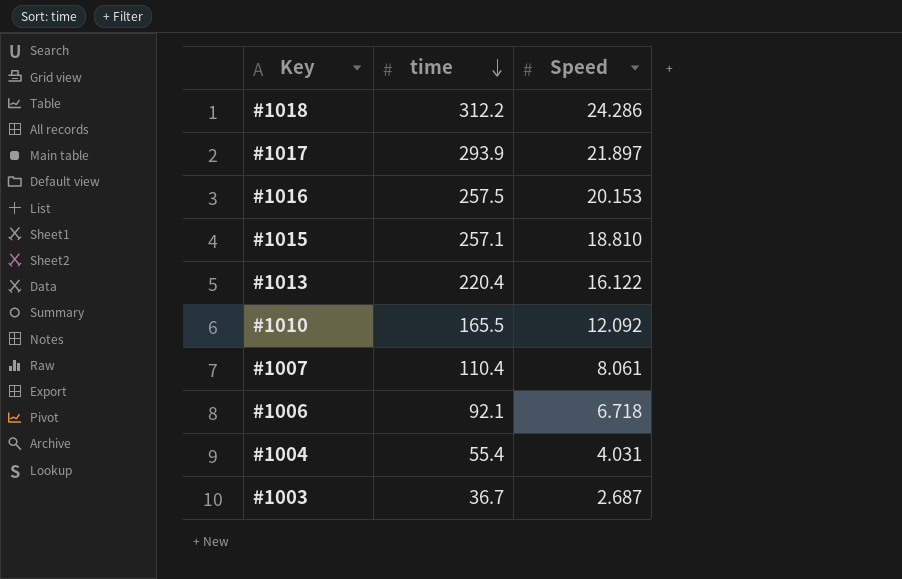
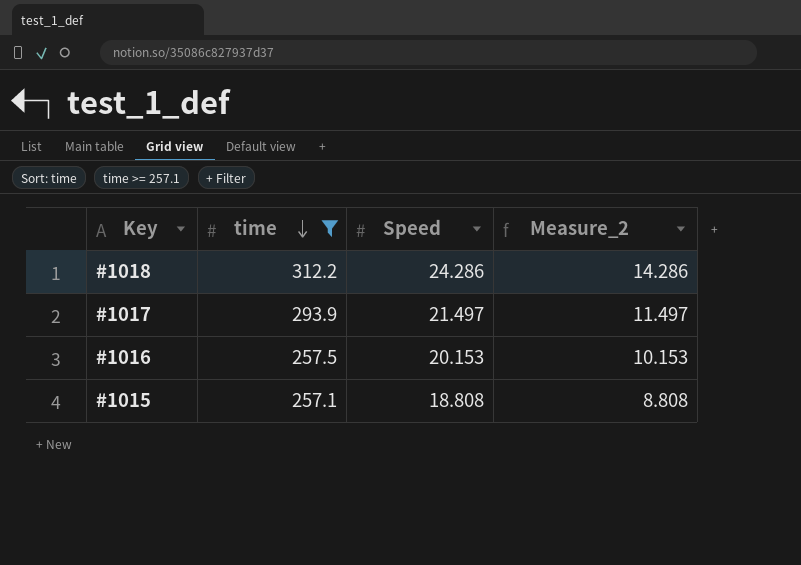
filter: none -> time >= 257.1
column Measure_2 | formula: none -> [Speed] - 10
#1017 | Speed: 21.897 -> 21.497
#1015 | Speed: 18.810 -> 18.808

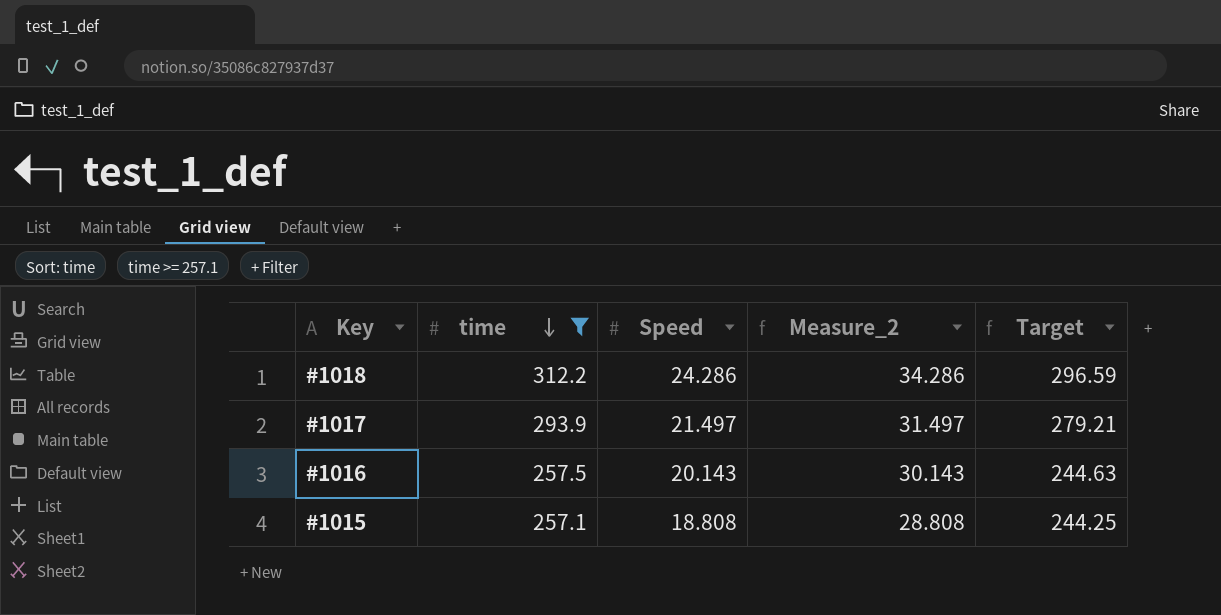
column Measure_2 | formula: [Speed] - 10 -> [Speed] + 10
column Target | formula: none -> [time] * 0.95
#1016 | Speed: 20.153 -> 20.143

